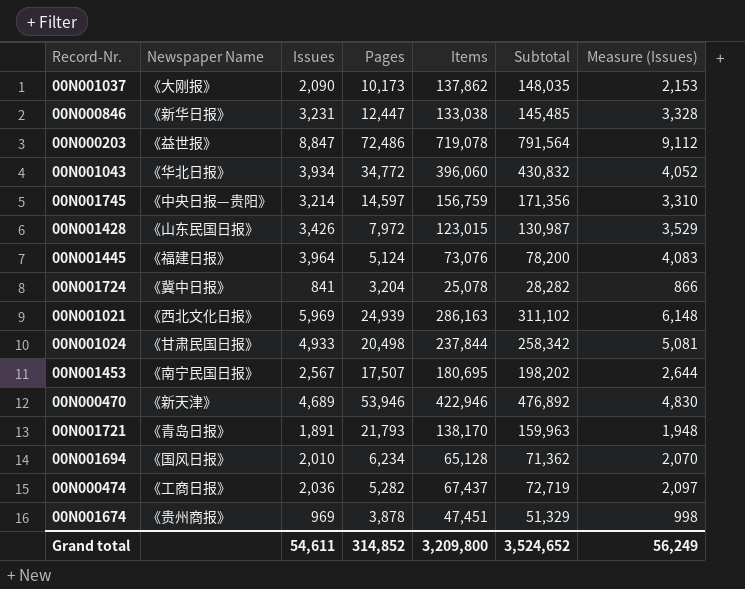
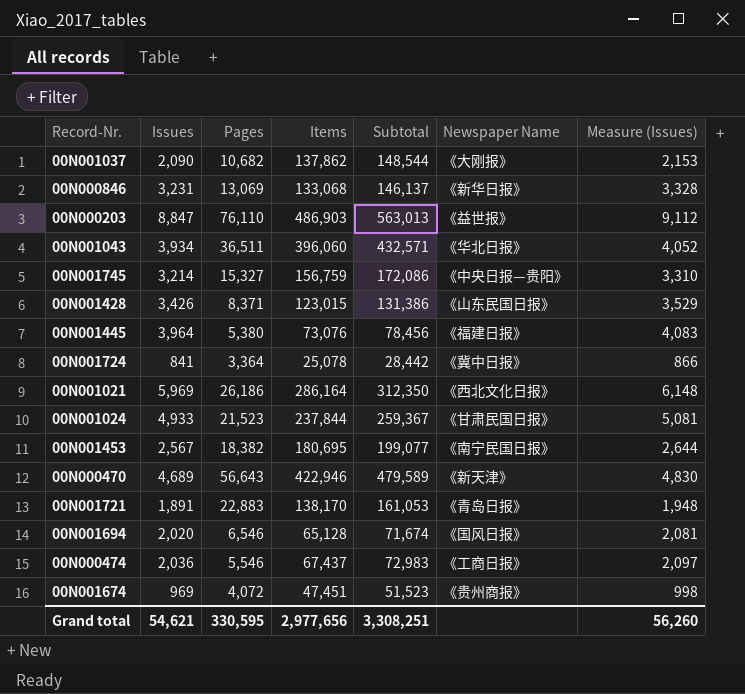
column Newspaper Name | position: 2 -> 6
00N001037 | Pages: 10,173 -> 10,682
00N001037 | Subtotal: 148,035 -> 148,544
00N000846 | Pages: 12,447 -> 13,069
00N000846 | Items: 133,038 -> 133,068
00N000846 | Subtotal: 145,485 -> 146,137
00N000203 | Pages: 72,486 -> 76,110
00N000203 | Items: 719,078 -> 486,903
00N000203 | Subtotal: 791,564 -> 563,013
00N001043 | Pages: 34,772 -> 36,511
00N001043 | Subtotal: 430,832 -> 432,571
00N001745 | Pages: 14,597 -> 15,327
00N001745 | Subtotal: 171,356 -> 172,086
00N001428 | Pages: 7,972 -> 8,371
00N001428 | Subtotal: 130,987 -> 131,386
00N001445 | Pages: 5,124 -> 5,380
00N001445 | Subtotal: 78,200 -> 78,456
00N001724 | Pages: 3,204 -> 3,364
00N001724 | Subtotal: 28,282 -> 28,442
00N001021 | Pages: 24,939 -> 26,186
00N001021 | Items: 286,163 -> 286,164
00N001021 | Subtotal: 311,102 -> 312,350
00N001024 | Pages: 20,498 -> 21,523
00N001024 | Subtotal: 258,342 -> 259,367
00N001453 | Pages: 17,507 -> 18,382
00N001453 | Subtotal: 198,202 -> 199,077
00N000470 | Pages: 53,946 -> 56,643
00N000470 | Subtotal: 476,892 -> 479,589
00N001721 | Pages: 21,793 -> 22,883
00N001721 | Subtotal: 159,963 -> 161,053
00N001694 | Issues: 2,010 -> 2,020
00N001694 | Pages: 6,234 -> 6,546
00N001694 | Subtotal: 71,362 -> 71,674
00N001694 | Measure (Issues): 2,070 -> 2,081
00N000474 | Pages: 5,282 -> 5,546
00N000474 | Subtotal: 72,719 -> 72,983
00N001674 | Pages: 3,878 -> 4,072
00N001674 | Subtotal: 51,329 -> 51,523
Grand total | Issues: 54,611 -> 54,621
Grand total | Pages: 314,852 -> 330,595
Grand total | Items: 3,209,800 -> 2,977,656
Grand total | Subtotal: 3,524,652 -> 3,308,251
Grand total | Measure (Issues): 56,249 -> 56,260

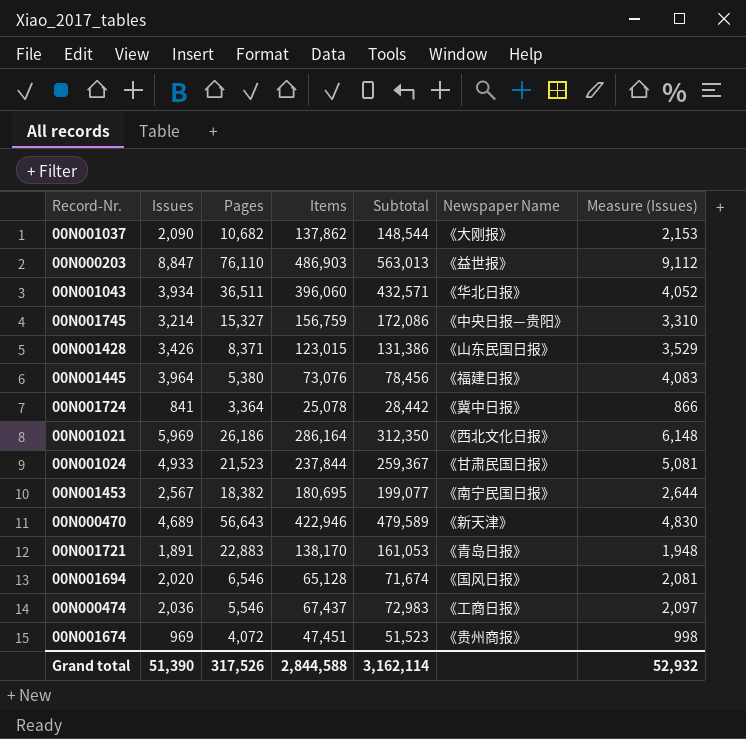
row 00N000846: 3,231 | 13,069 | 133,068 | 146,137 | 《新华日报》 | 3,328 -> none
Grand total | Issues: 54,621 -> 51,390
Grand total | Pages: 330,595 -> 317,526
Grand total | Items: 2,977,656 -> 2,844,588
Grand total | Subtotal: 3,308,251 -> 3,162,114
Grand total | Measure (Issues): 56,260 -> 52,932

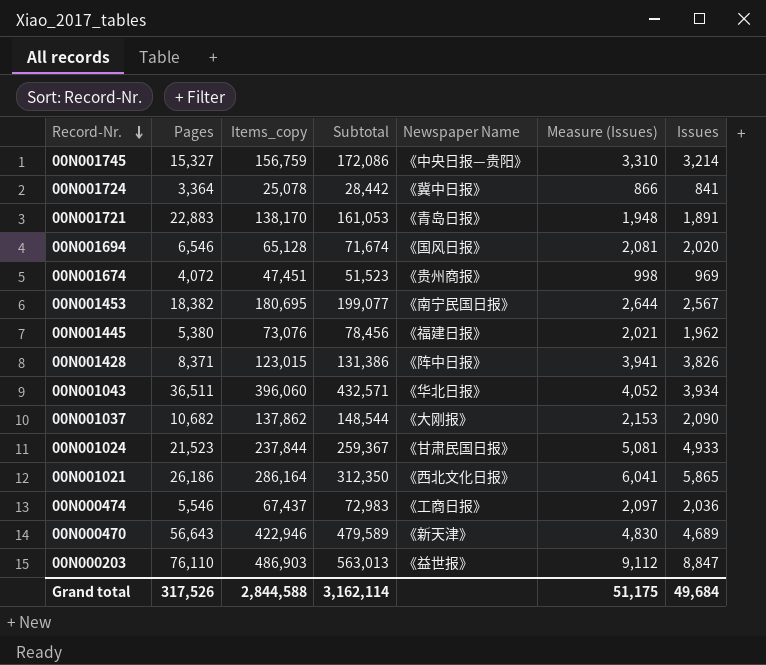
row order: none -> Record-Nr. descending
column name: Items -> Items_copy
column Issues | position: 2 -> 7
00N001445 | Measure (Issues): 4,083 -> 2,021
00N001445 | Issues: 3,964 -> 1,962
00N001428 | Newspaper Name: 《山东民国日报》 -> 《阵中日报》
00N001428 | Measure (Issues): 3,529 -> 3,941
00N001428 | Issues: 3,426 -> 3,826
00N001021 | Measure (Issues): 6,148 -> 6,041
00N001021 | Issues: 5,969 -> 5,865
Grand total | Measure (Issues): 52,932 -> 51,175
Grand total | Issues: 51,390 -> 49,684

